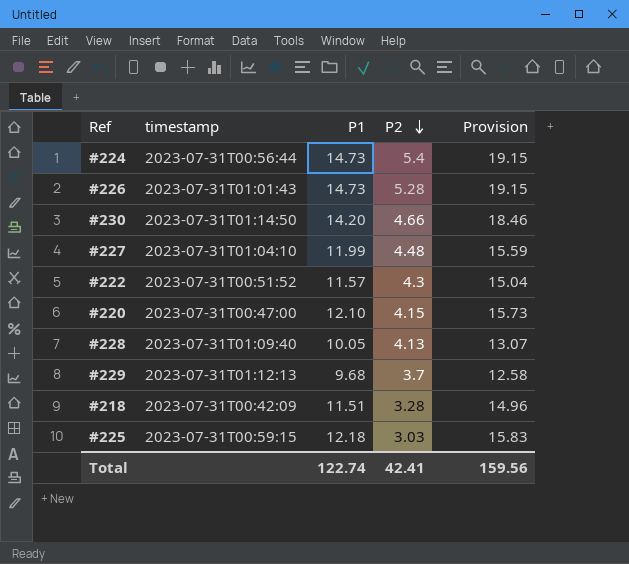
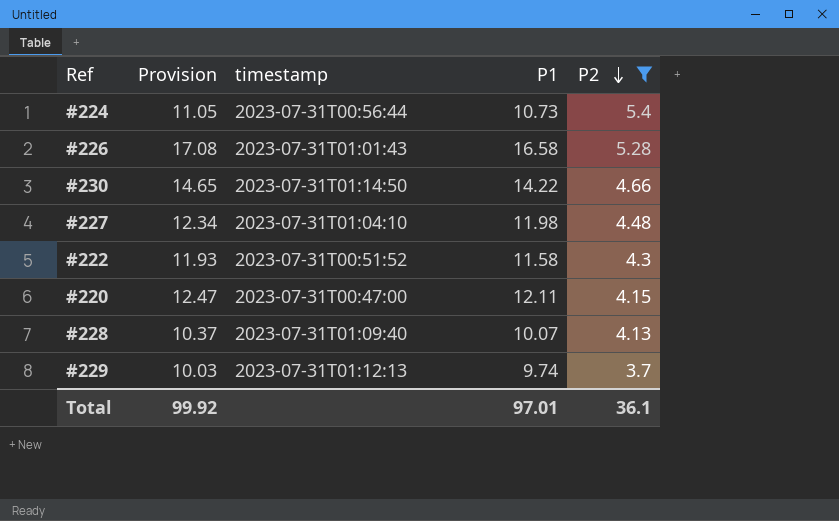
filter: none -> P2 >= 3.7
column Provision | formula: [P1] * 1.3 -> [P1] * 1.03
column Provision | position: 5 -> 2
#224 | P1: 14.73 -> 10.73
#226 | P1: 14.73 -> 16.58
#230 | P1: 14.20 -> 14.22
#227 | P1: 11.99 -> 11.98
#222 | P1: 11.57 -> 11.58
#220 | P1: 12.10 -> 12.11
#228 | P1: 10.05 -> 10.07
#229 | P1: 9.68 -> 9.74
Total | Provision: 159.56 -> 99.92
Total | P1: 122.74 -> 97.01
Total | P2: 42.41 -> 36.1

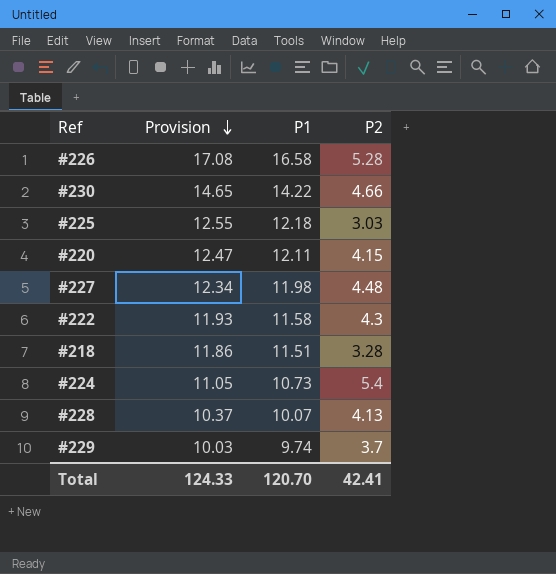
filter: P2 >= 3.7 -> none
row order: P2 descending -> Provision descending
column timestamp | position: 3 -> none
Total | Provision: 99.92 -> 124.33
Total | P1: 97.01 -> 120.70
Total | P2: 36.1 -> 42.41

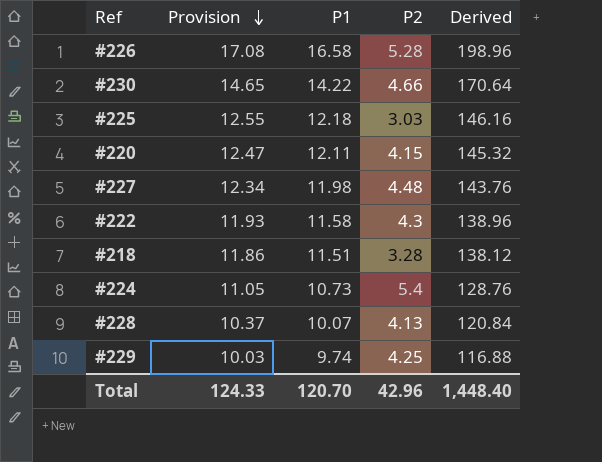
column Derived | formula: none -> [P1] * 12
#229 | P2: 3.7 -> 4.25
Total | P2: 42.41 -> 42.96

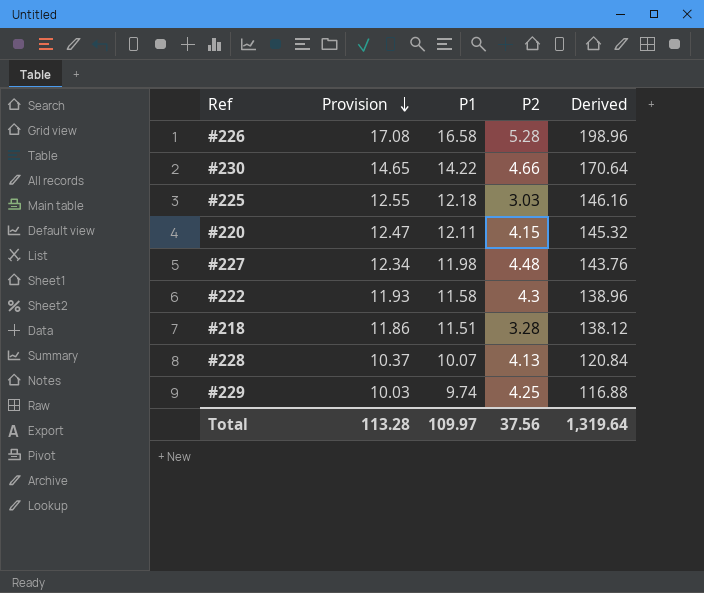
row #224: 11.05 | 10.73 | 5.4 | 128.76 -> none
Total | Provision: 124.33 -> 113.28
Total | P1: 120.70 -> 109.97
Total | P2: 42.96 -> 37.56
Total | Derived: 1,448.40 -> 1,319.64

